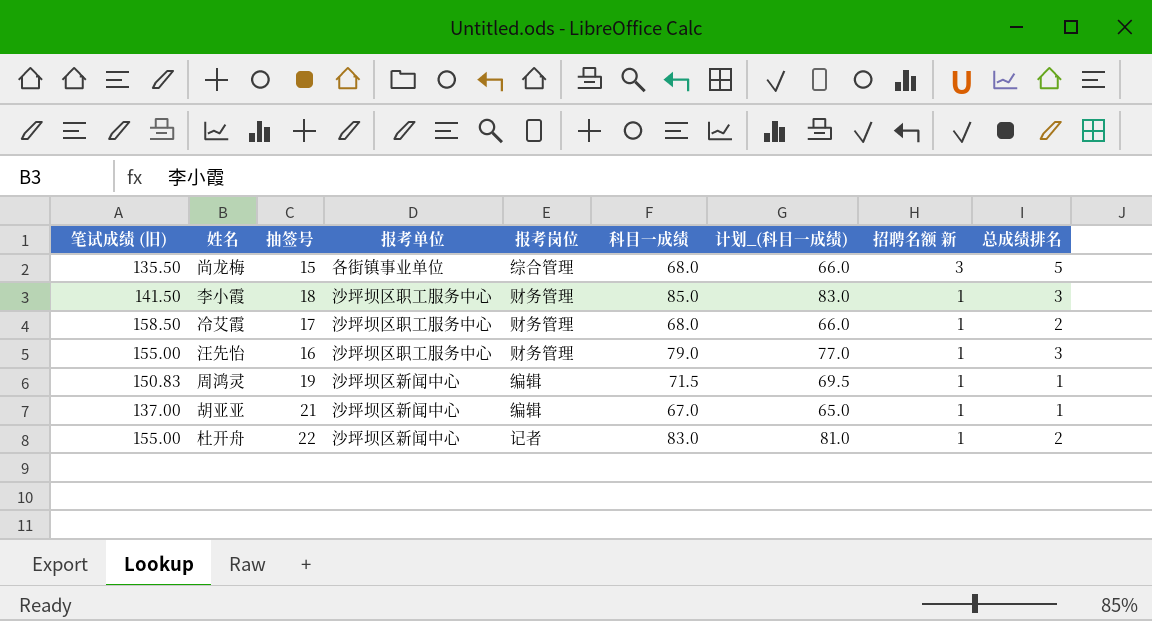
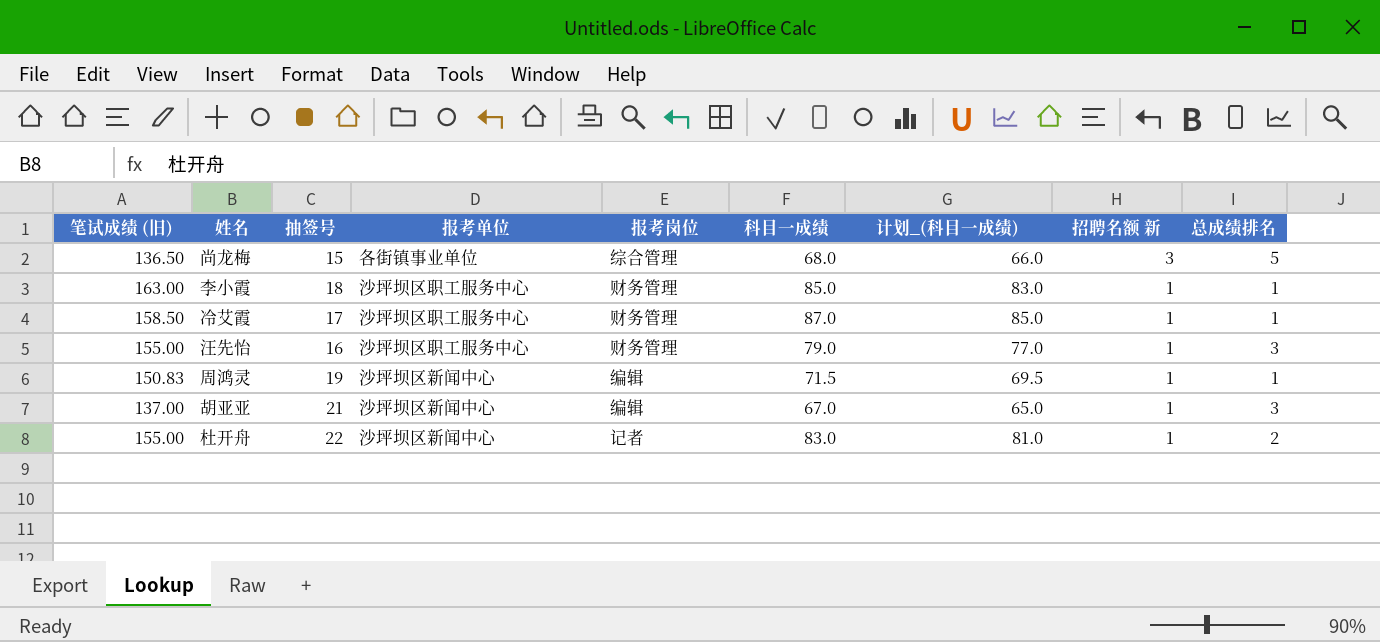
尚龙梅 | 笔试成绩 (旧): 135.50 -> 136.50
李小霞 | 笔试成绩 (旧): 141.50 -> 163.00
李小霞 | 总成绩排名: 3 -> 1
冷艾霞 | 科目一成绩: 68.0 -> 87.0
冷艾霞 | 计划_(科目一成绩): 66.0 -> 85.0
冷艾霞 | 总成绩排名: 2 -> 1
胡亚亚 | 总成绩排名: 1 -> 3

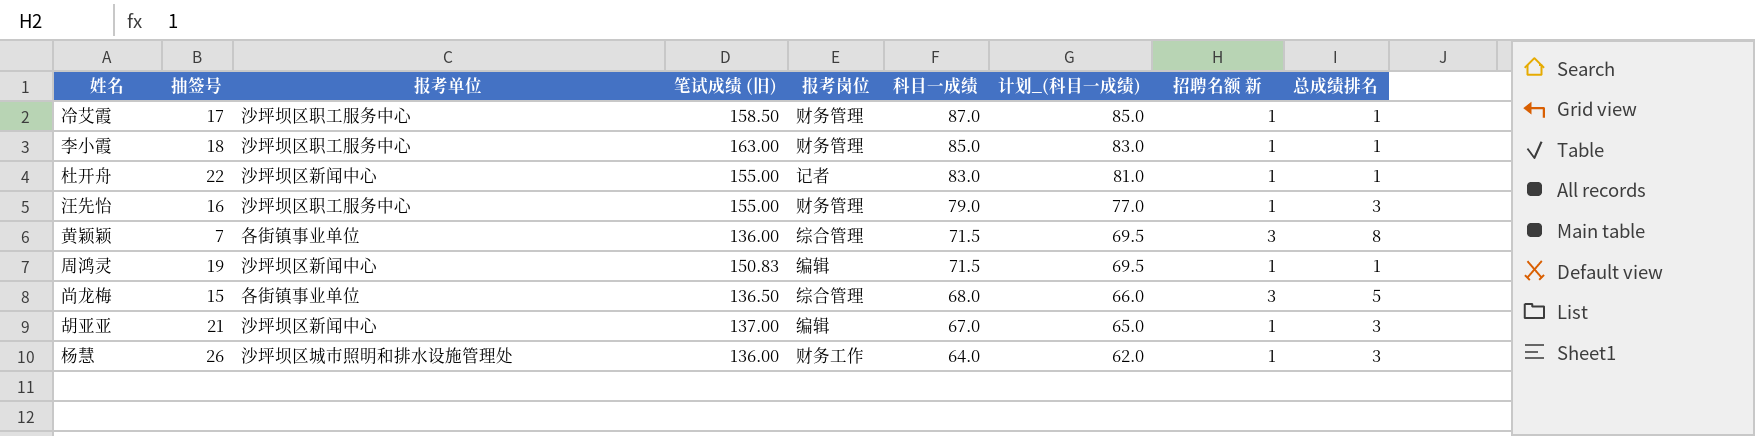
row order: 招聘名额 新 descending -> 科目一成绩 descending
column 笔试成绩 (旧) | position: 1 -> 4
杜开舟 | 总成绩排名: 2 -> 1
row 黄颖颖: none -> 7 | 各街镇事业单位 | 136.00 | 综合管理 | 71.5 | 69.5 | 3 | 8
row 杨慧: none -> 26 | 沙坪坝区城市照明和排水设施管理处 | 136.00 | 财务工作 | 64.0 | 62.0 | 1 | 3

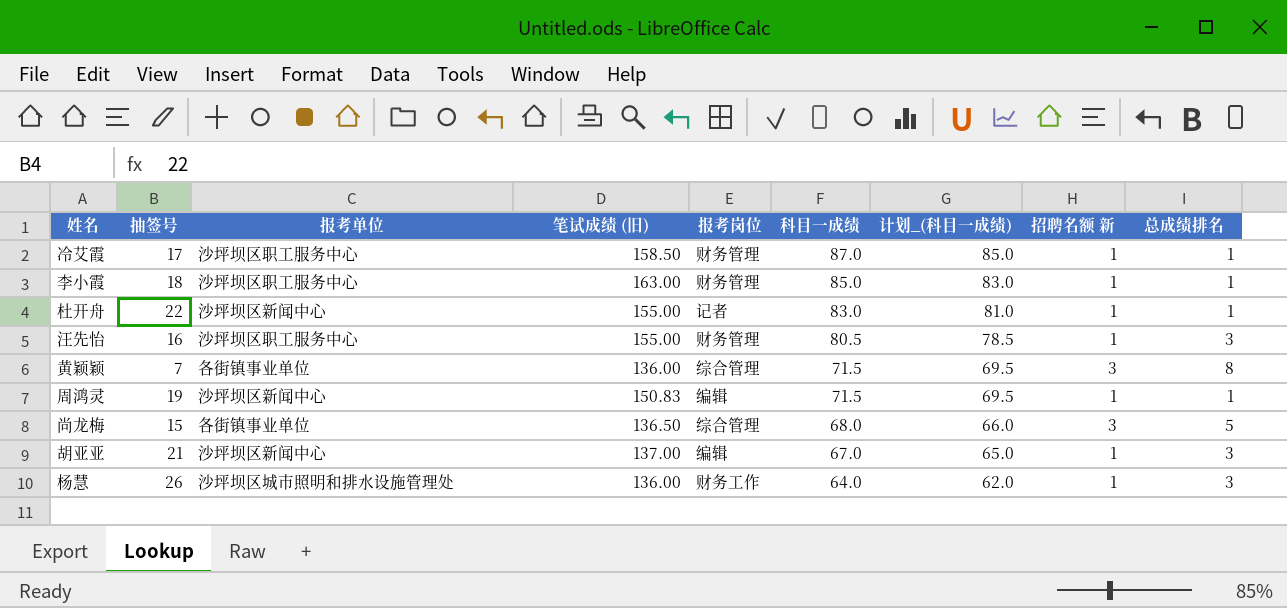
汪先怡 | 科目一成绩: 79.0 -> 80.5
汪先怡 | 计划_(科目一成绩): 77.0 -> 78.5

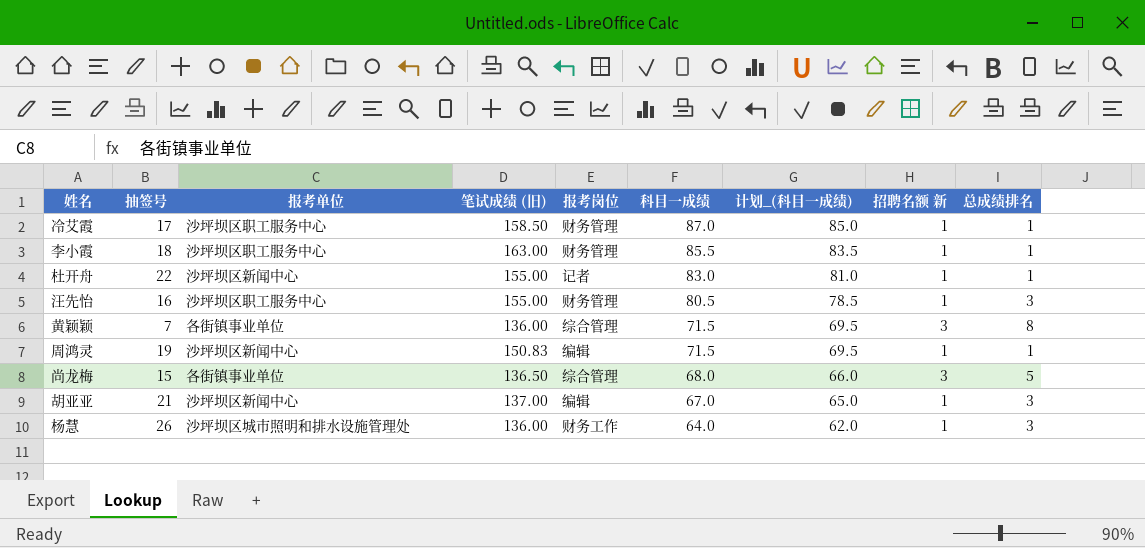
李小霞 | 科目一成绩: 85.0 -> 85.5
李小霞 | 计划_(科目一成绩): 83.0 -> 83.5

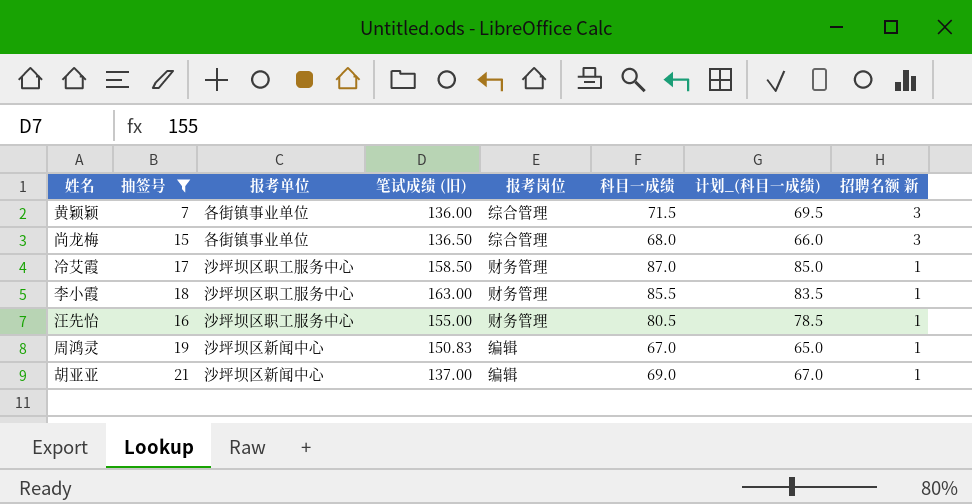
filter: none -> 抽签号 <= 21
row order: 科目一成绩 descending -> 招聘名额 新 descending
column 总成绩排名 | position: 9 -> none
周鸿灵 | 科目一成绩: 71.5 -> 67.0
周鸿灵 | 计划_(科目一成绩): 69.5 -> 65.0
胡亚亚 | 科目一成绩: 67.0 -> 69.0
胡亚亚 | 计划_(科目一成绩): 65.0 -> 67.0

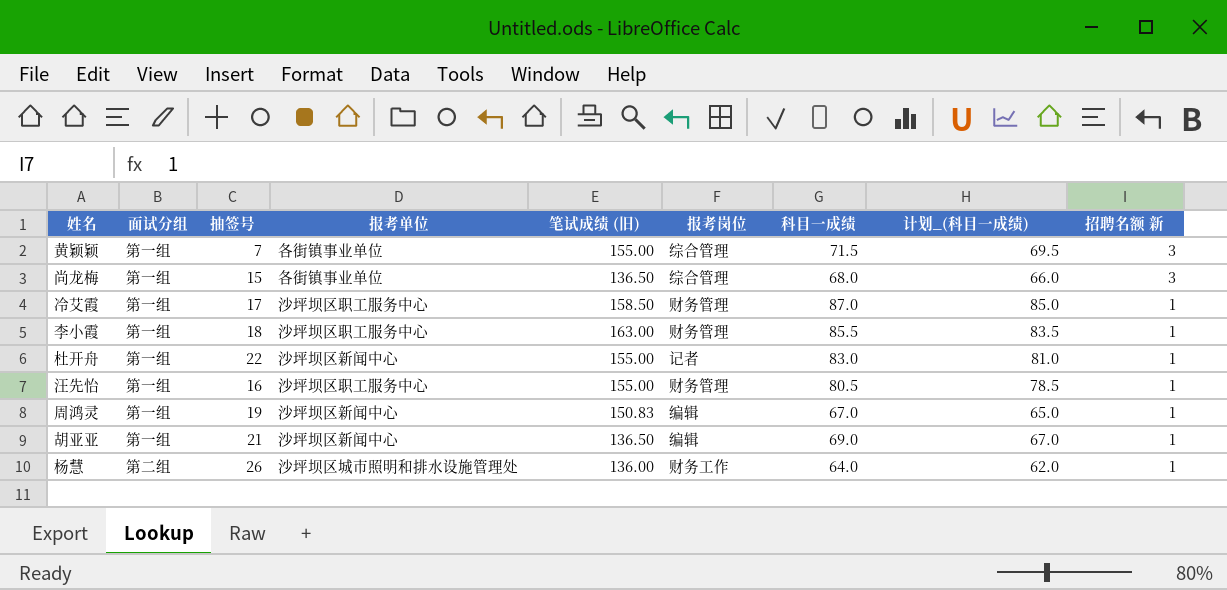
filter: 抽签号 <= 21 -> none
column 面试分组 | position: none -> 2
黄颖颖 | 笔试成绩 (旧): 136.00 -> 155.00
胡亚亚 | 笔试成绩 (旧): 137.00 -> 136.50

